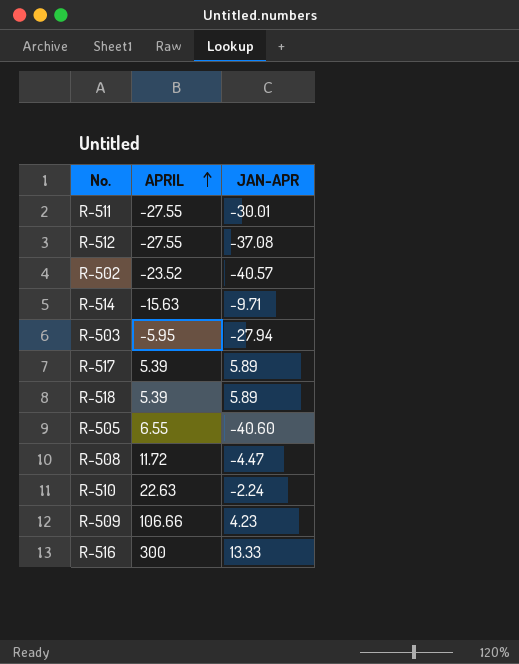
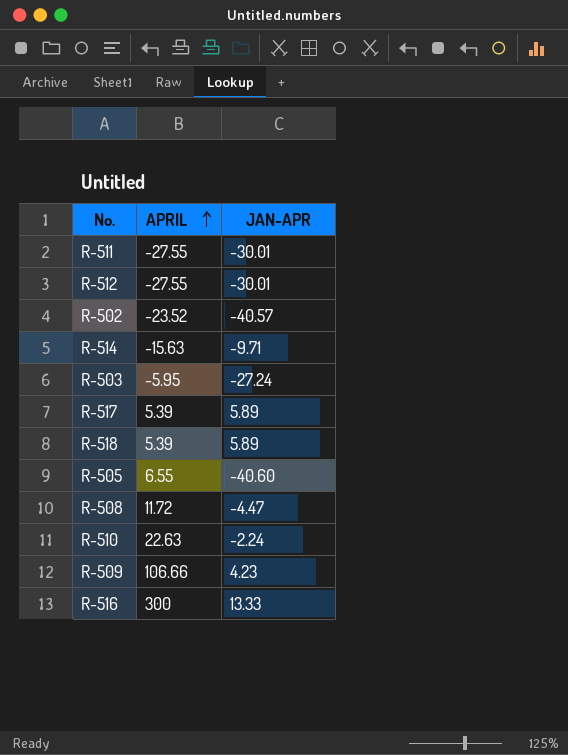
R-512 | JAN-APR: -37.08 -> -30.01
R-503 | JAN-APR: -27.94 -> -27.24

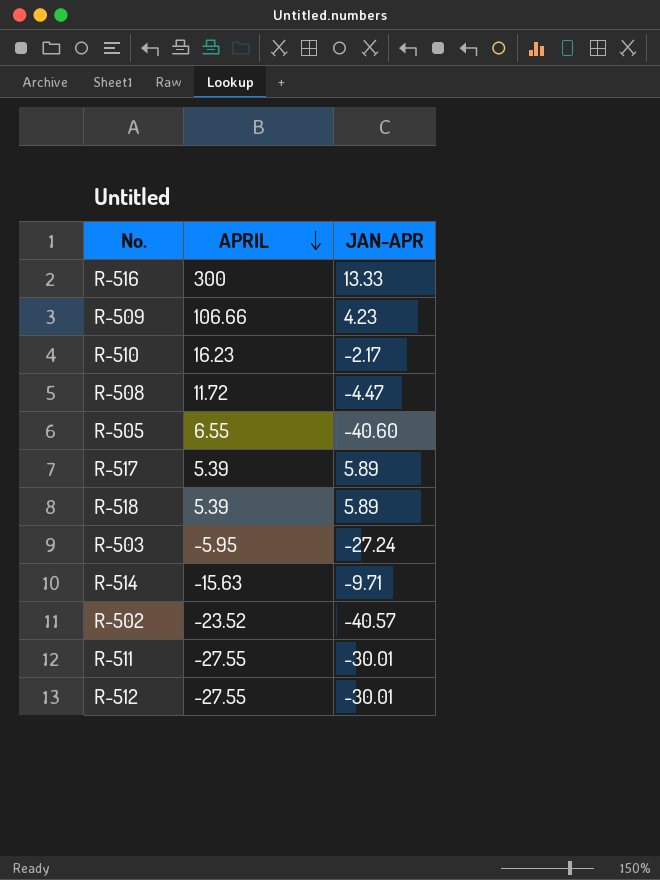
row order: APRIL ascending -> APRIL descending
R-510 | APRIL: 22.63 -> 16.23
R-510 | JAN-APR: -2.24 -> -2.17

